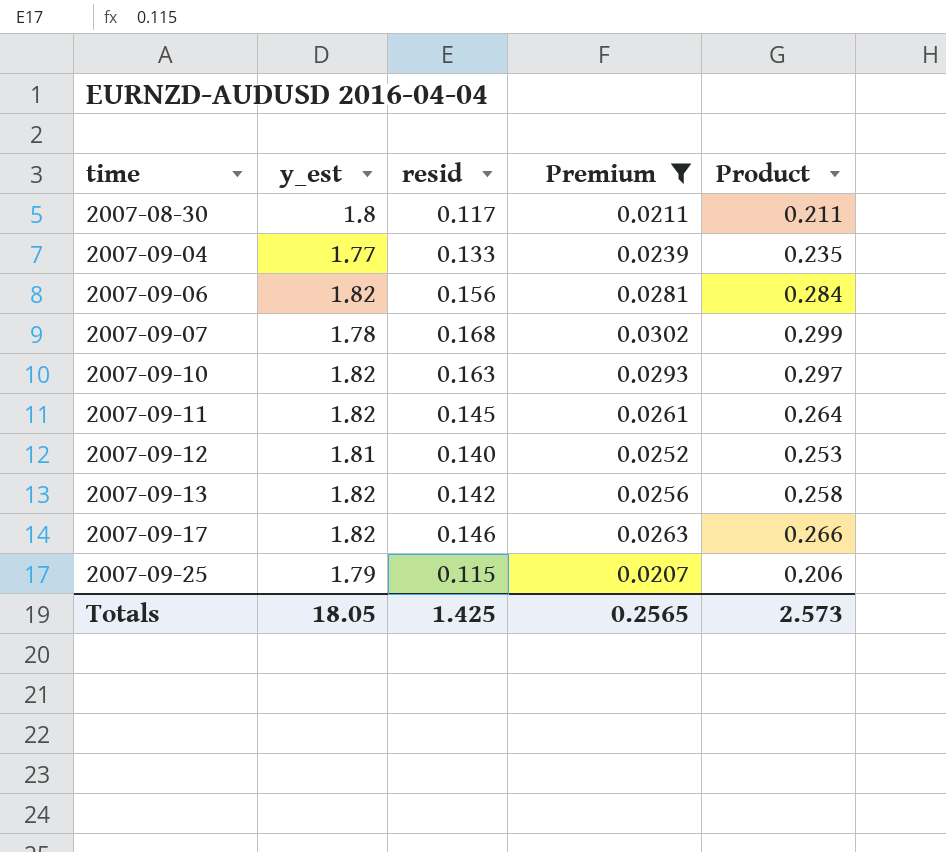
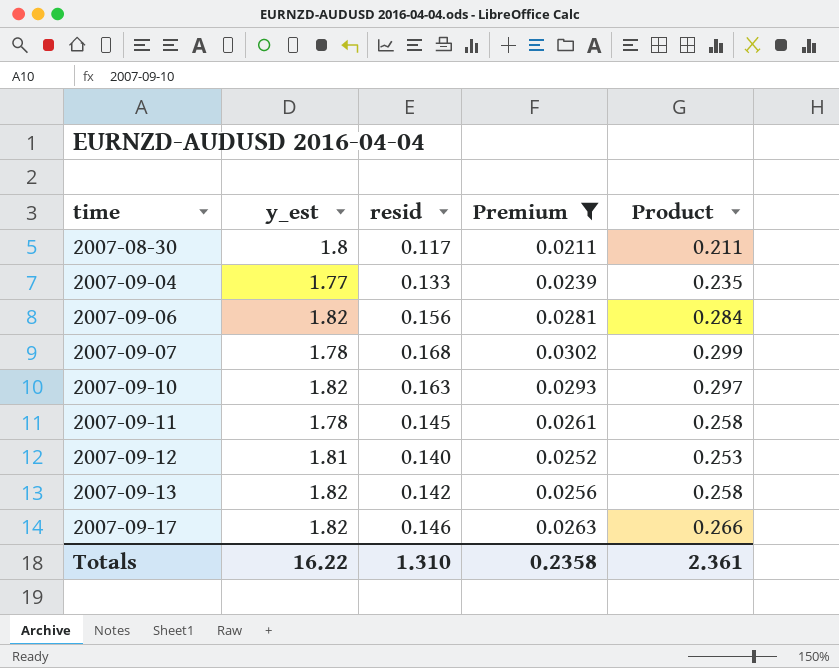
row 2007-09-25: 1.79 | 0.115 | 0.0207 | 0.206 -> none
2007-09-11 | y_est: 1.82 -> 1.78
2007-09-11 | Product: 0.264 -> 0.258
Totals | y_est: 18.05 -> 16.22
Totals | resid: 1.425 -> 1.310
Totals | Premium: 0.2565 -> 0.2358
Totals | Product: 2.573 -> 2.361

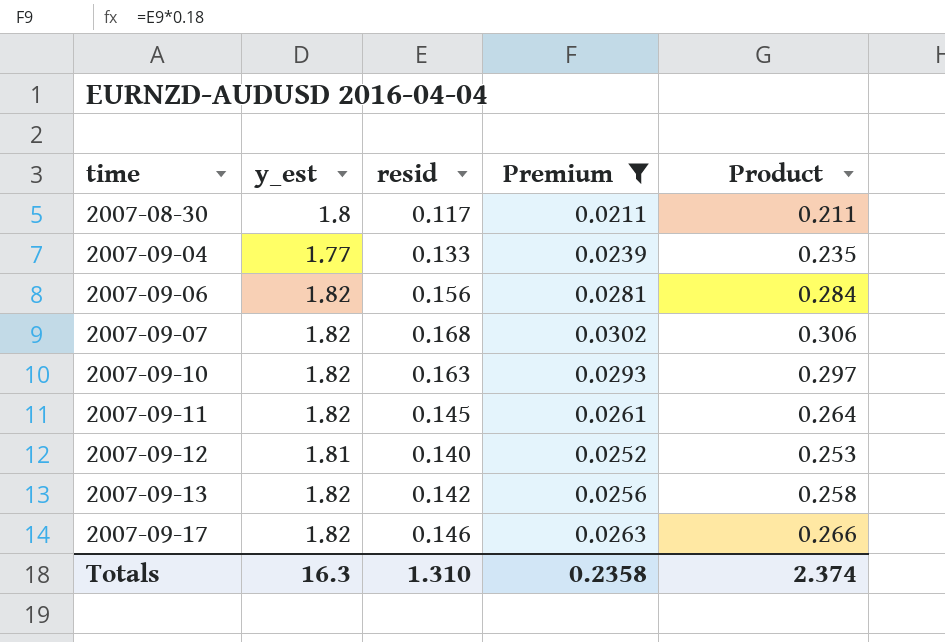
2007-09-07 | y_est: 1.78 -> 1.82
2007-09-07 | Product: 0.299 -> 0.306
2007-09-11 | y_est: 1.78 -> 1.82
2007-09-11 | Product: 0.258 -> 0.264
Totals | y_est: 16.22 -> 16.3
Totals | Product: 2.361 -> 2.374

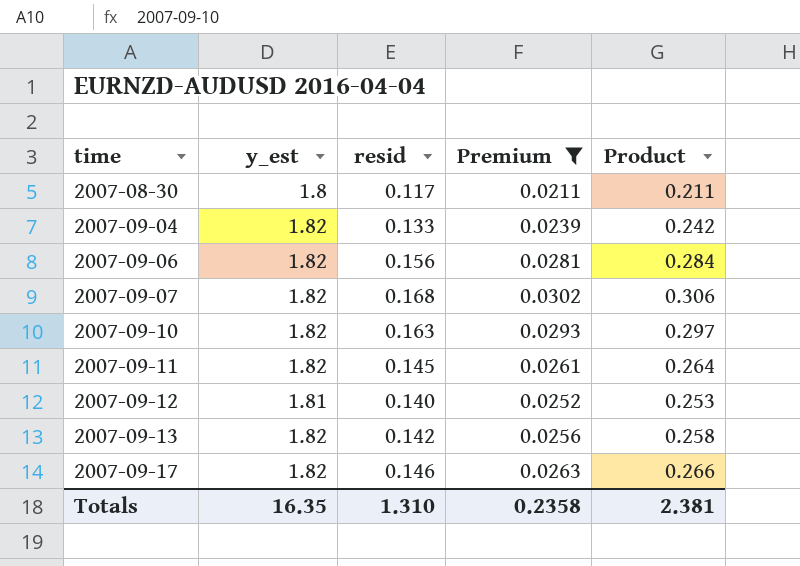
2007-09-04 | y_est: 1.77 -> 1.82
2007-09-04 | Product: 0.235 -> 0.242
Totals | y_est: 16.3 -> 16.35
Totals | Product: 2.374 -> 2.381

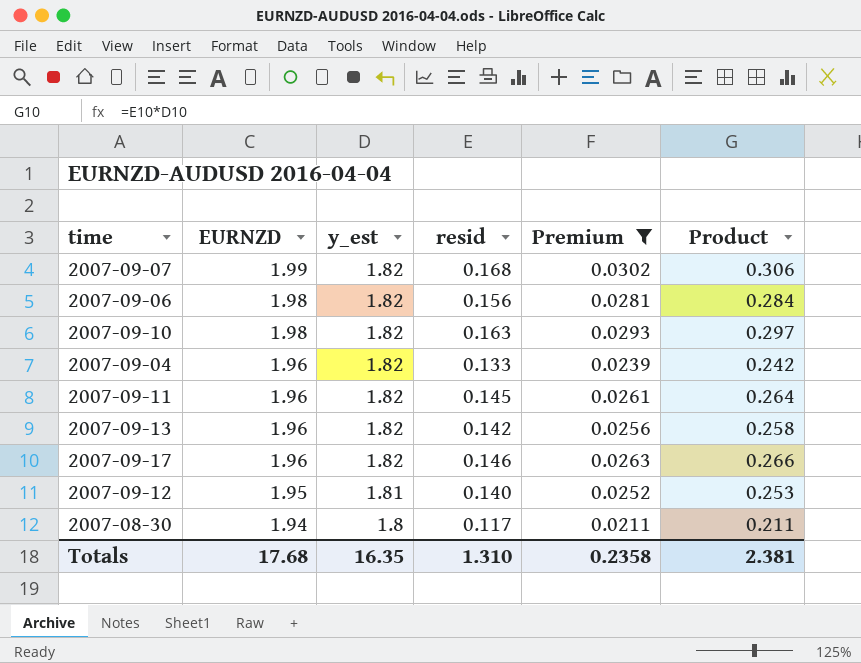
row order: time ascending -> EURNZD descending
column EURNZD | position: none -> 2

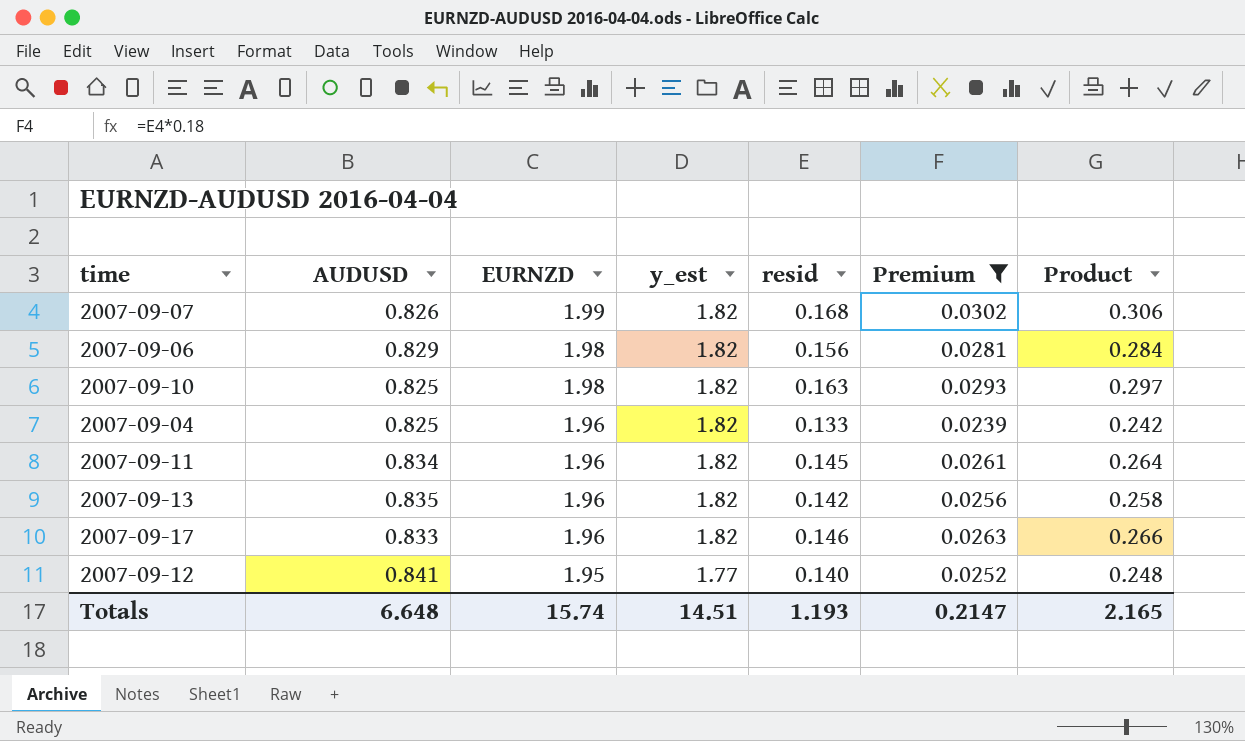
column AUDUSD | position: none -> 2
row 2007-08-30: 1.94 | 1.8 | 0.117 | 0.0211 | 0.211 -> none
2007-09-12 | y_est: 1.81 -> 1.77
2007-09-12 | Product: 0.253 -> 0.248
Totals | EURNZD: 17.68 -> 15.74
Totals | y_est: 16.35 -> 14.51
Totals | resid: 1.310 -> 1.193
Totals | Premium: 0.2358 -> 0.2147
Totals | Product: 2.381 -> 2.165

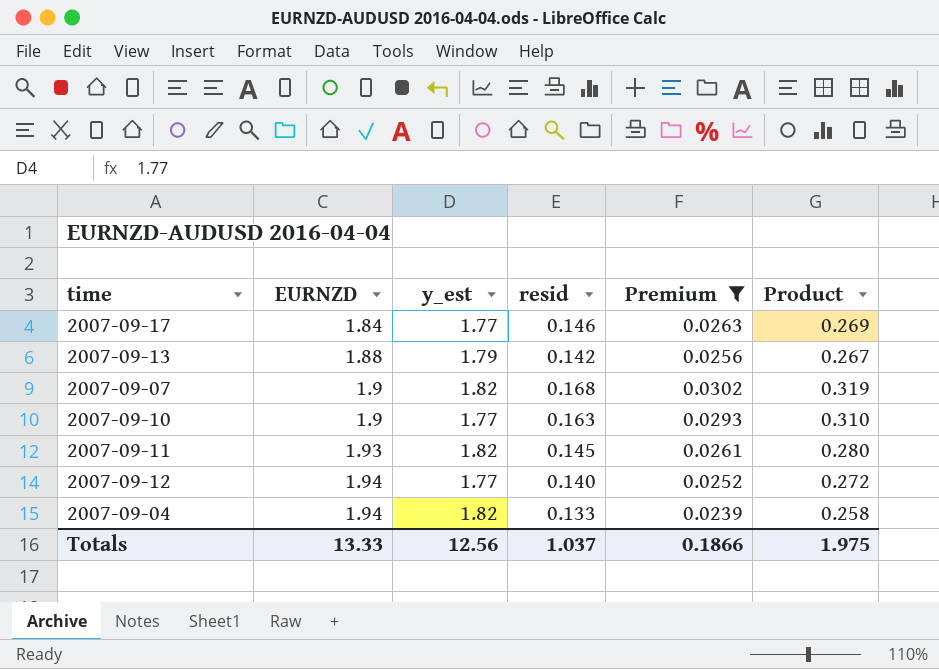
row order: EURNZD descending -> EURNZD ascending
column AUDUSD | position: 2 -> none
column Product | formula: [y_est] * [resid] -> [EURNZD] * [resid]
row 2007-09-06: 0.829 | 1.98 | 1.82 | 0.156 | 0.0281 | 0.284 -> none
2007-09-17 | EURNZD: 1.96 -> 1.84
2007-09-17 | y_est: 1.82 -> 1.77
2007-09-13 | EURNZD: 1.96 -> 1.88
2007-09-13 | y_est: 1.82 -> 1.79
2007-09-07 | EURNZD: 1.99 -> 1.9
2007-09-10 | EURNZD: 1.98 -> 1.9
2007-09-10 | y_est: 1.82 -> 1.77
2007-09-11 | EURNZD: 1.96 -> 1.93
2007-09-12 | EURNZD: 1.95 -> 1.94
2007-09-04 | EURNZD: 1.96 -> 1.94
Totals | EURNZD: 15.74 -> 13.33
Totals | y_est: 14.51 -> 12.56
Totals | resid: 1.193 -> 1.037
Totals | Premium: 0.2147 -> 0.1866
Totals | Product: 2.165 -> 1.975

